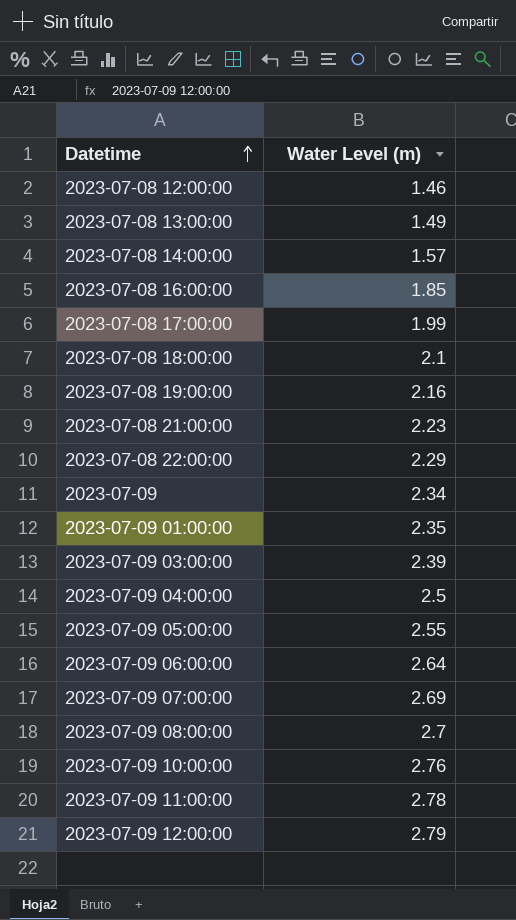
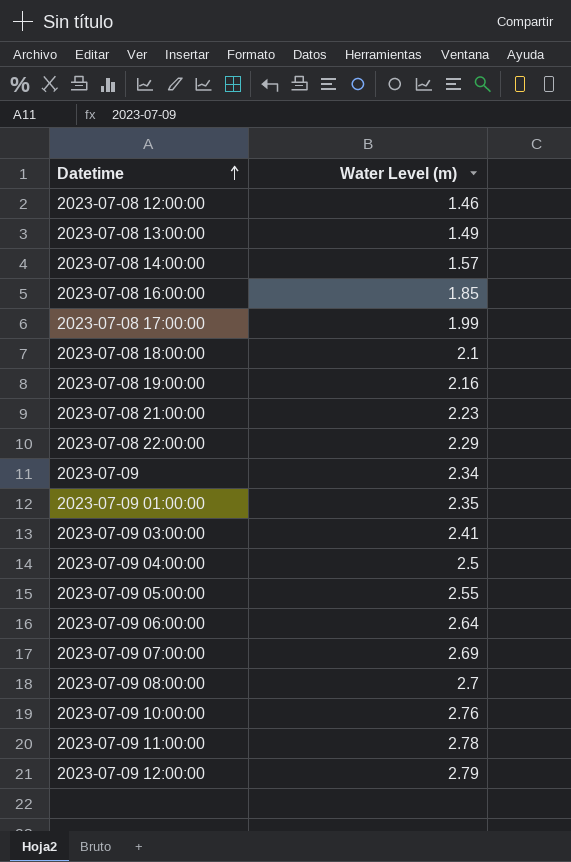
2023-07-09 03:00:00 | Water Level (m): 2.39 -> 2.41

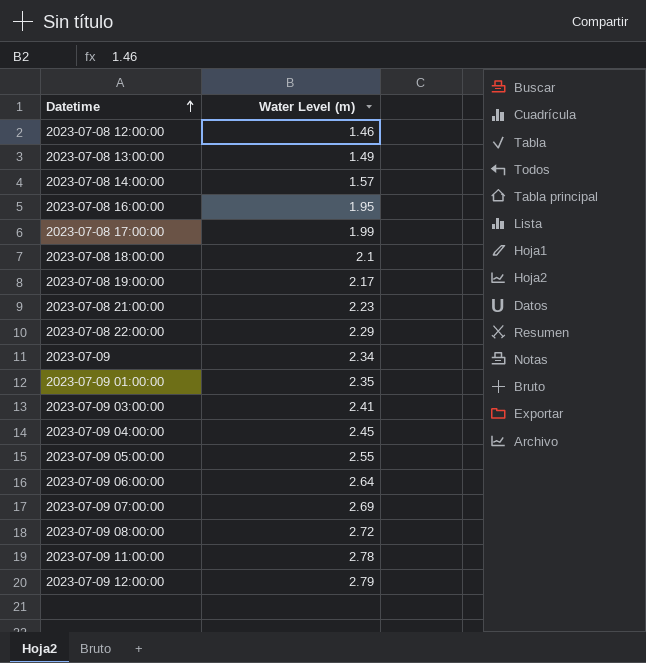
row 2023-07-09 10:00:00: 2.76 -> none
2023-07-08 16:00:00 | Water Level (m): 1.85 -> 1.95
2023-07-08 19:00:00 | Water Level (m): 2.16 -> 2.17
2023-07-09 04:00:00 | Water Level (m): 2.5 -> 2.45
2023-07-09 08:00:00 | Water Level (m): 2.7 -> 2.72

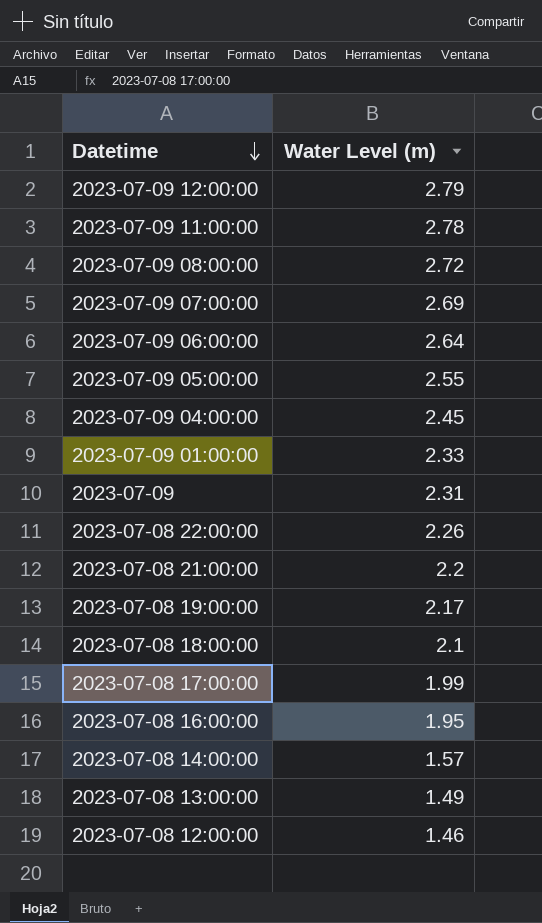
row order: Datetime ascending -> Datetime descending
row 2023-07-09 03:00:00: 2.41 -> none
2023-07-09 01:00:00 | Water Level (m): 2.35 -> 2.33
2023-07-09 | Water Level (m): 2.34 -> 2.31
2023-07-08 22:00:00 | Water Level (m): 2.29 -> 2.26
2023-07-08 21:00:00 | Water Level (m): 2.23 -> 2.2

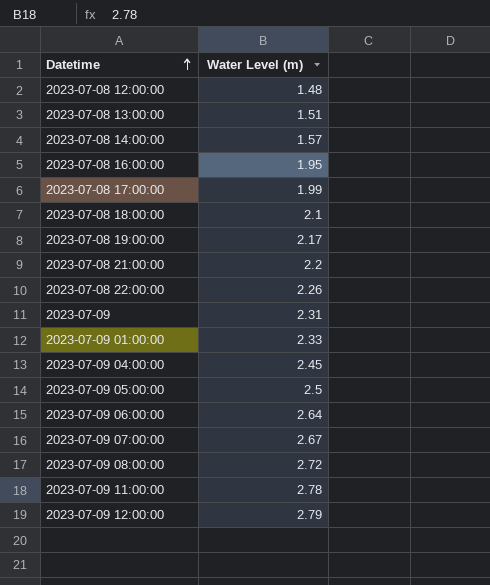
row order: Datetime descending -> Datetime ascending
2023-07-08 12:00:00 | Water Level (m): 1.46 -> 1.48
2023-07-08 13:00:00 | Water Level (m): 1.49 -> 1.51
2023-07-09 05:00:00 | Water Level (m): 2.55 -> 2.5
2023-07-09 07:00:00 | Water Level (m): 2.69 -> 2.67

